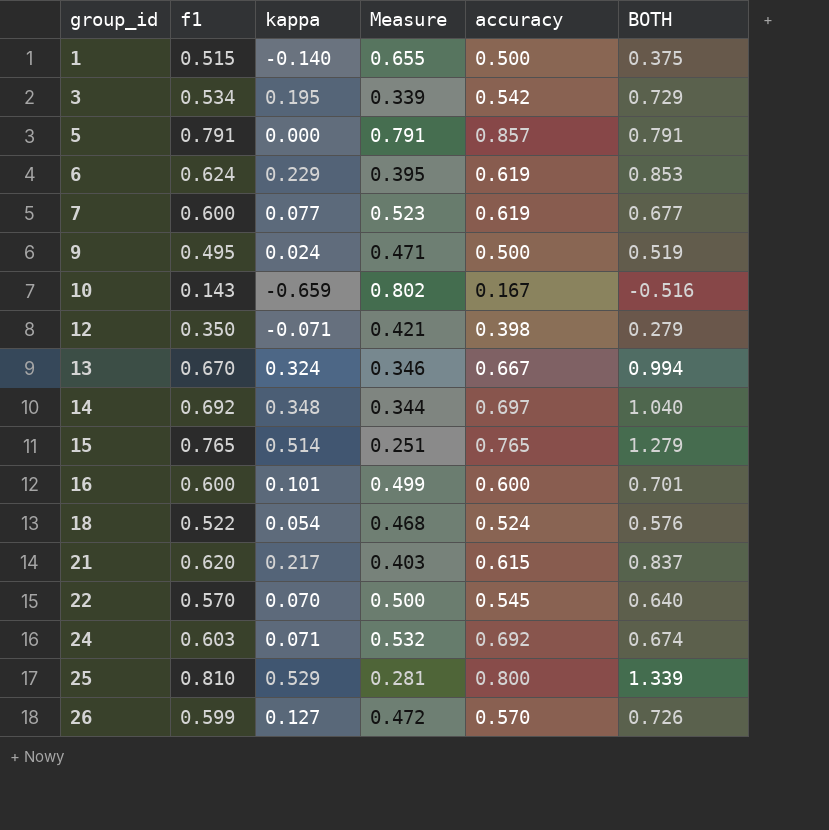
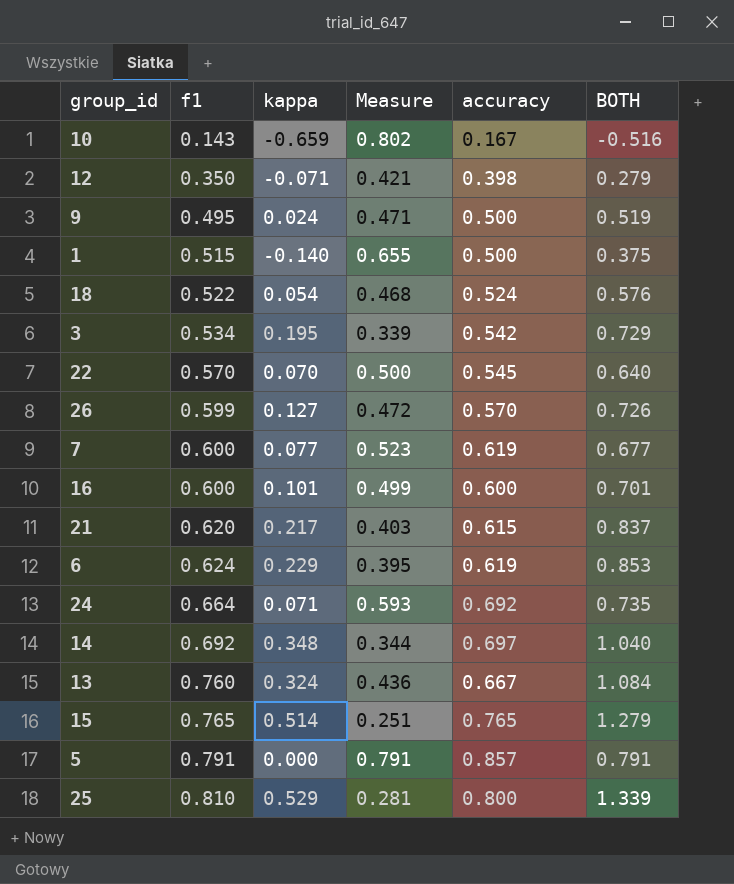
row order: group_id ascending -> f1 ascending
24 | f1: 0.603 -> 0.664
24 | Measure: 0.532 -> 0.593
24 | BOTH: 0.674 -> 0.735
13 | f1: 0.670 -> 0.760
13 | Measure: 0.346 -> 0.436
13 | BOTH: 0.994 -> 1.084

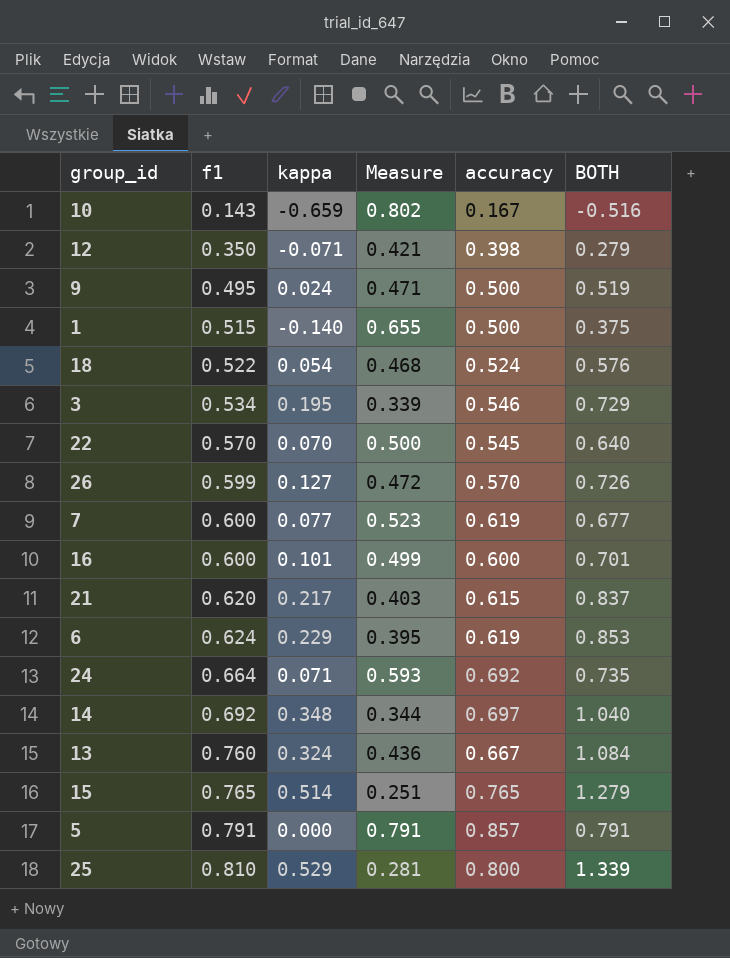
3 | accuracy: 0.542 -> 0.546

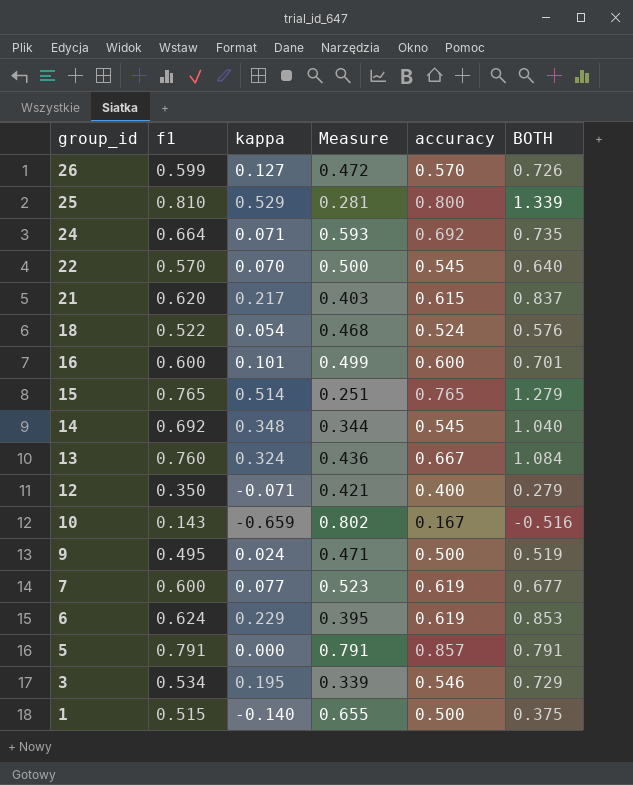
row order: f1 ascending -> group_id descending
14 | accuracy: 0.697 -> 0.545
12 | accuracy: 0.398 -> 0.400

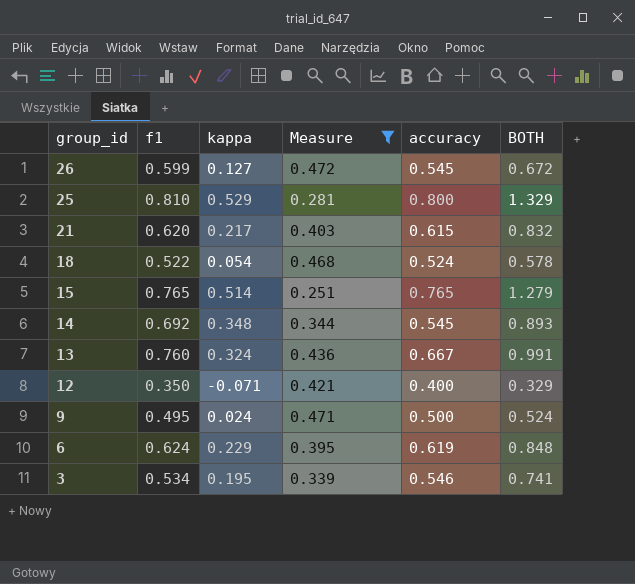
filter: none -> Measure <= 0.472
column BOTH | formula: [f1] + [kappa] -> [kappa] + [accuracy]
26 | accuracy: 0.570 -> 0.545

